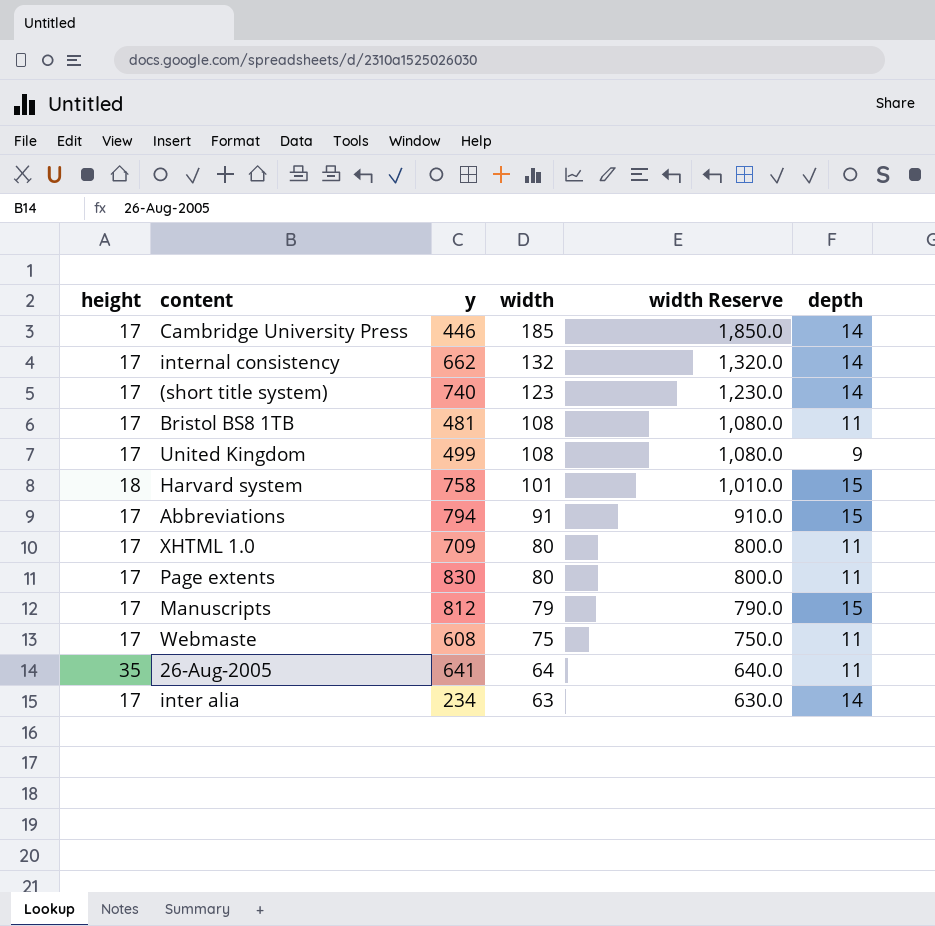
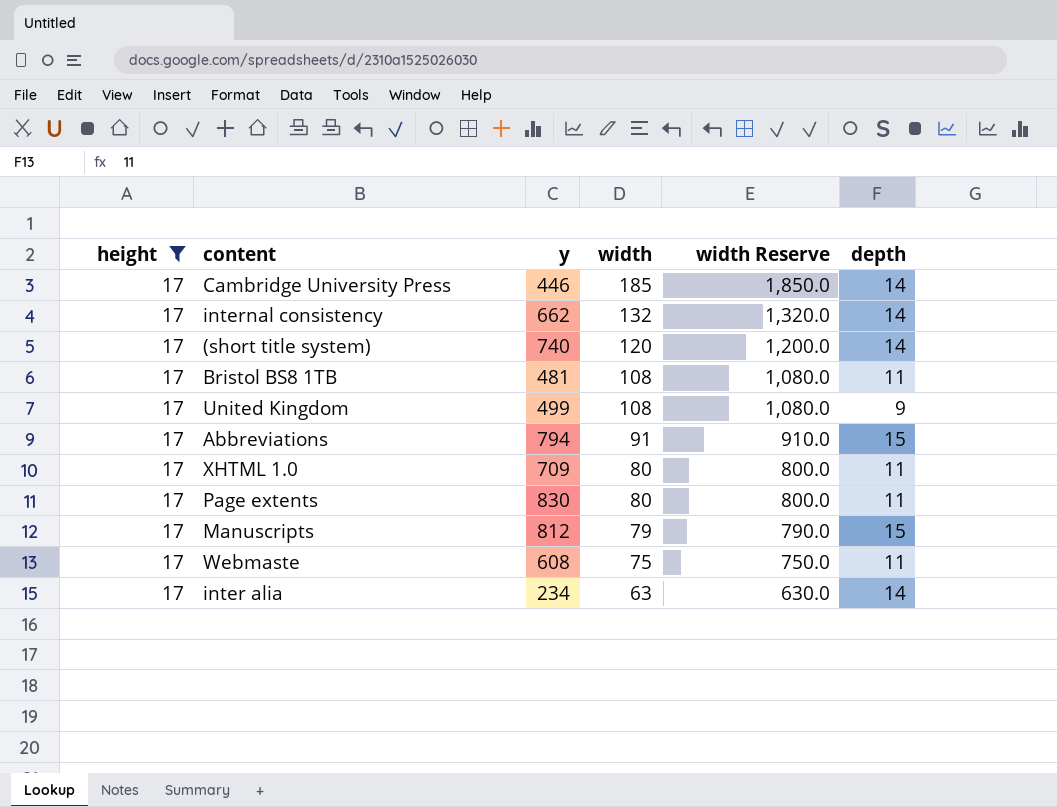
filter: none -> height = 17
(short title system) | width: 123 -> 120
(short title system) | width Reserve: 1,230.0 -> 1,200.0

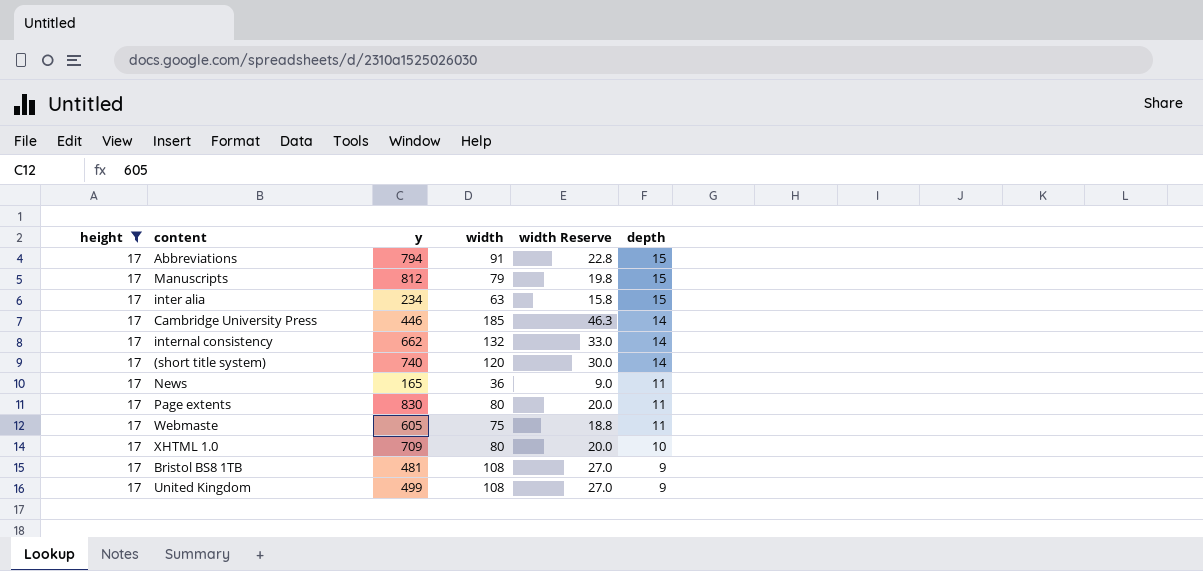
row order: width descending -> depth descending
column width Reserve | formula: [width] * 10 -> [width] * 0.25
inter alia | depth: 14 -> 15
row News: none -> 17 | 165 | 36 | 9.0 | 11
Webmaste | y: 608 -> 605
XHTML 1.0 | depth: 11 -> 10
Bristol BS8 1TB | depth: 11 -> 9

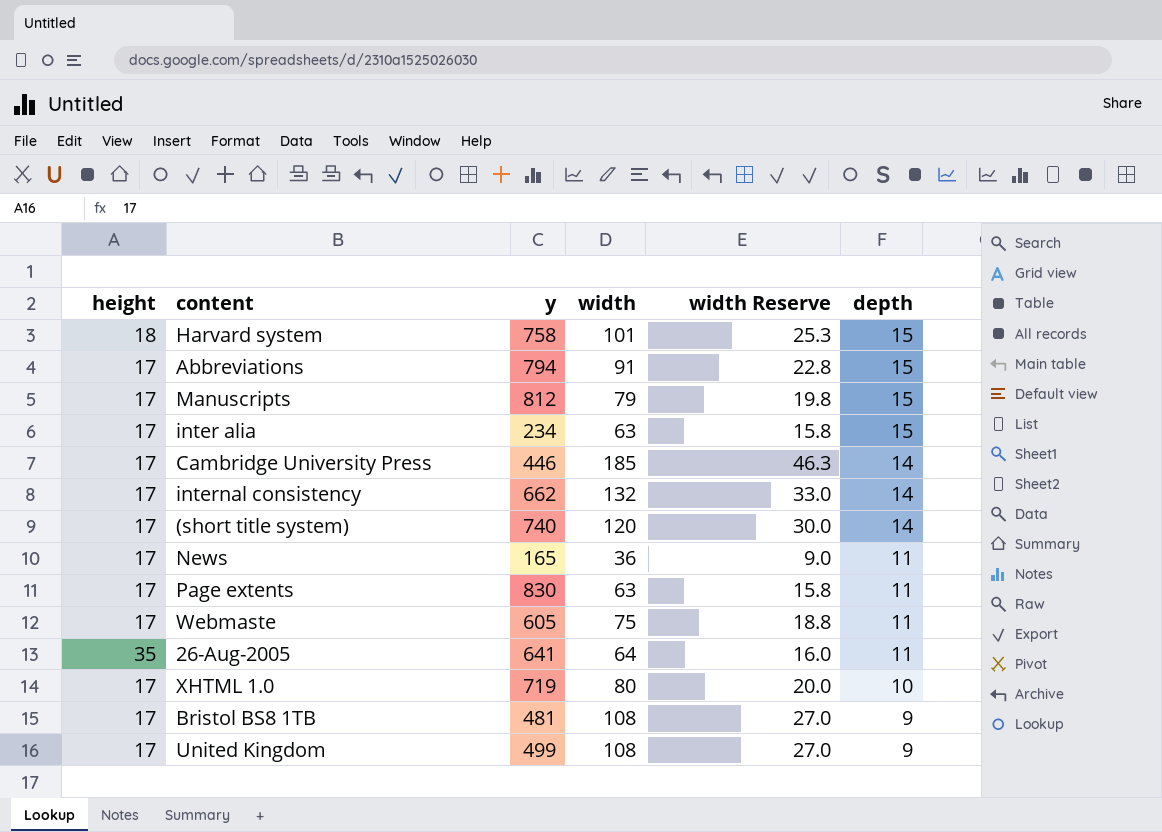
filter: height = 17 -> none
Page extents | width: 80 -> 63
Page extents | width Reserve: 20.0 -> 15.8
XHTML 1.0 | y: 709 -> 719

